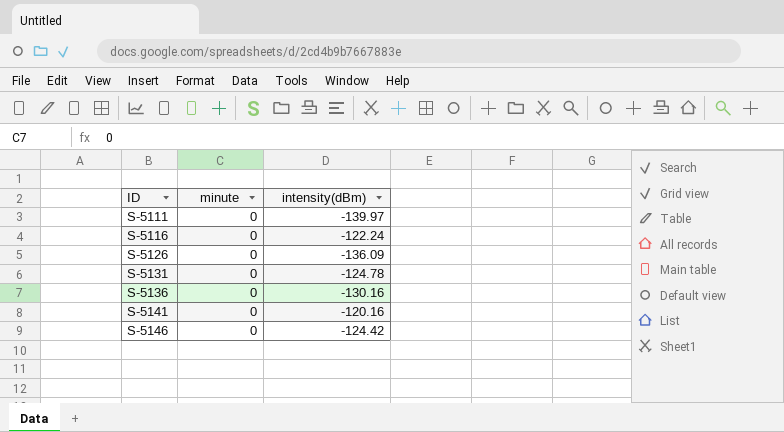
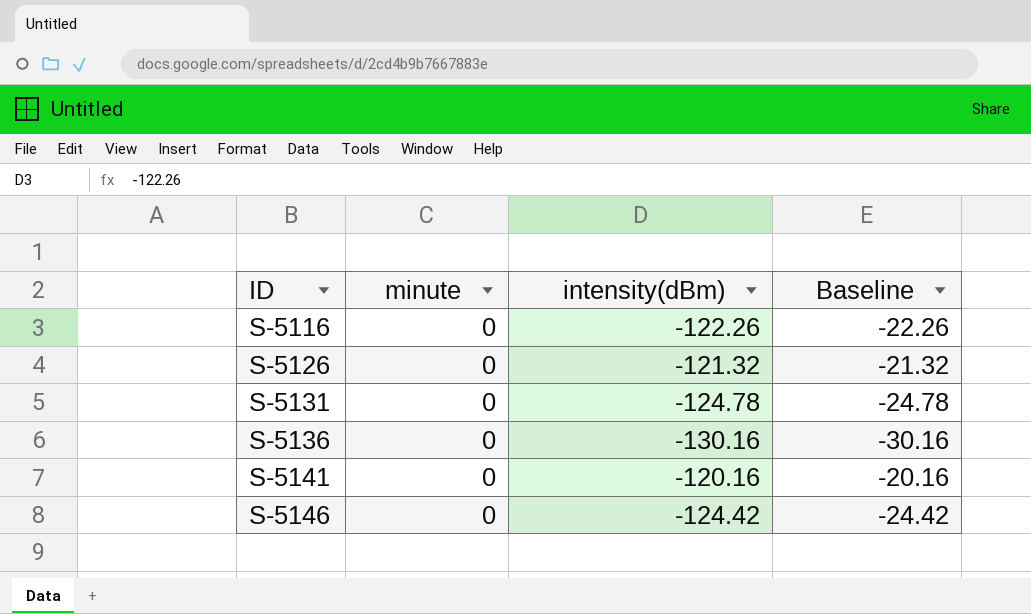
column Baseline | formula: none -> [intensity(dBm)] + 100
row S-5111: 0 | -139.97 -> none
S-5116 | intensity(dBm): -122.24 -> -122.26
S-5126 | intensity(dBm): -136.09 -> -121.32

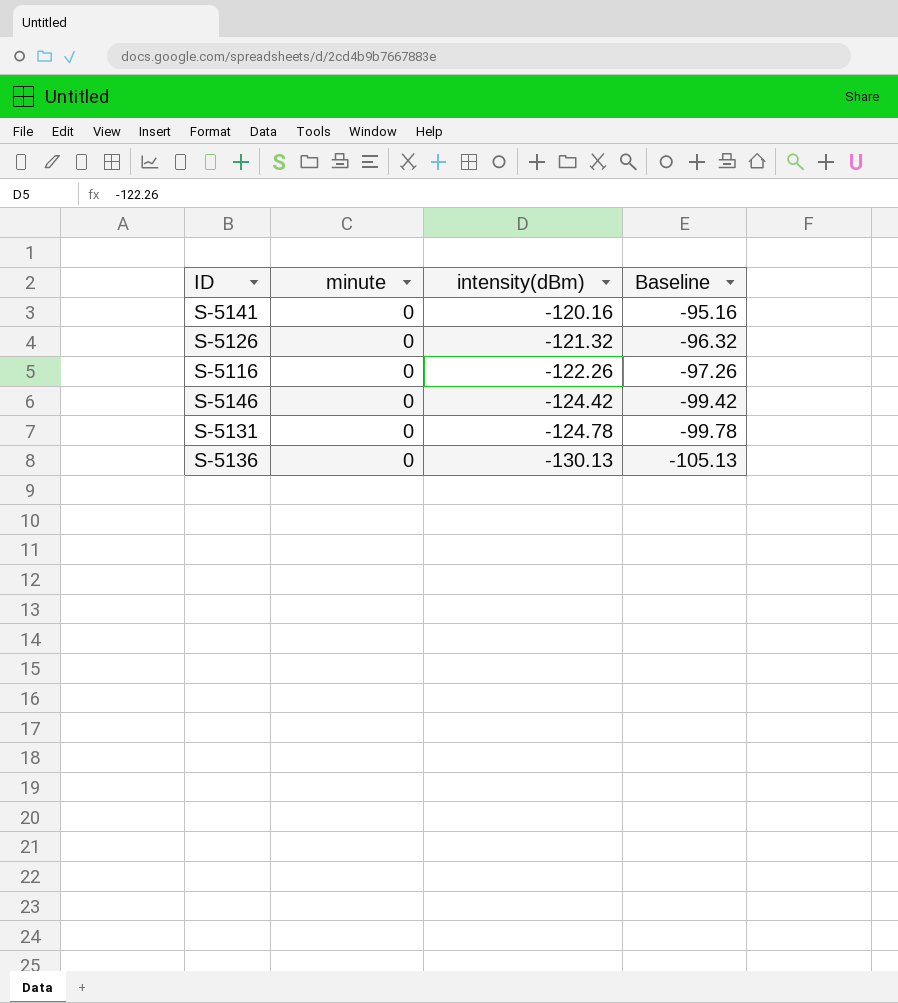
row order: ID ascending -> intensity(dBm) descending
column Baseline | formula: [intensity(dBm)] + 100 -> [intensity(dBm)] + 25
S-5136 | intensity(dBm): -130.16 -> -130.13

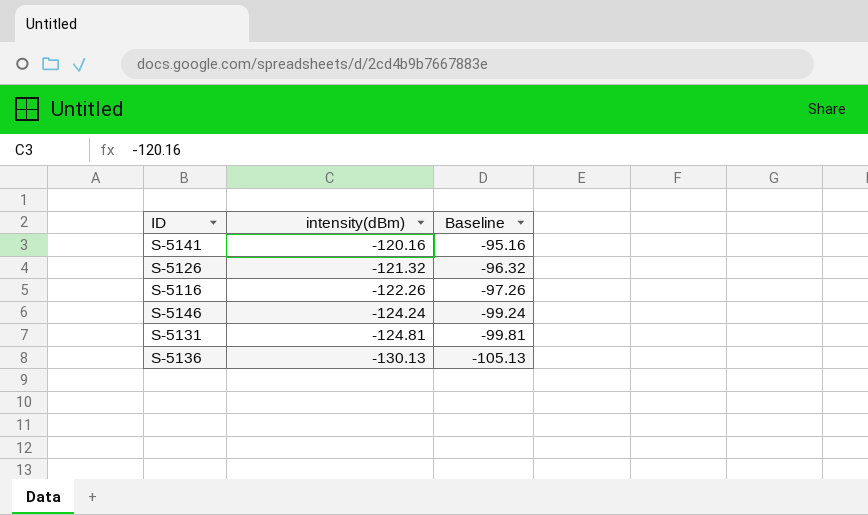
column minute | position: 2 -> none
S-5146 | intensity(dBm): -124.42 -> -124.24
S-5146 | Baseline: -99.42 -> -99.24
S-5131 | intensity(dBm): -124.78 -> -124.81
S-5131 | Baseline: -99.78 -> -99.81

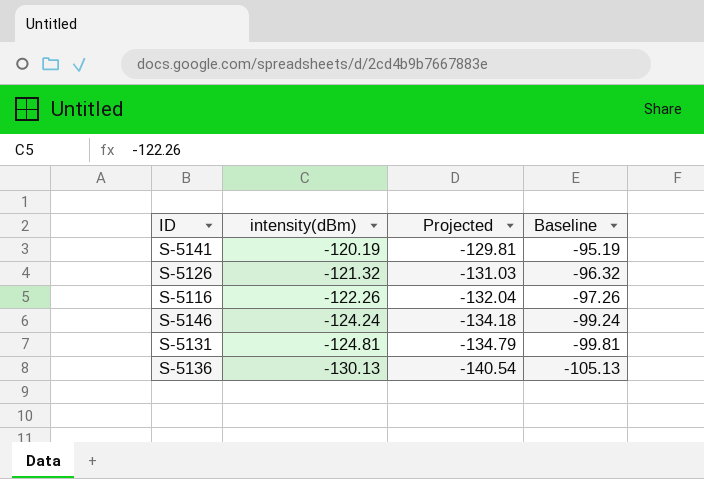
column Projected | formula: none -> [intensity(dBm)] * 1.08
S-5141 | intensity(dBm): -120.16 -> -120.19
S-5141 | Baseline: -95.16 -> -95.19

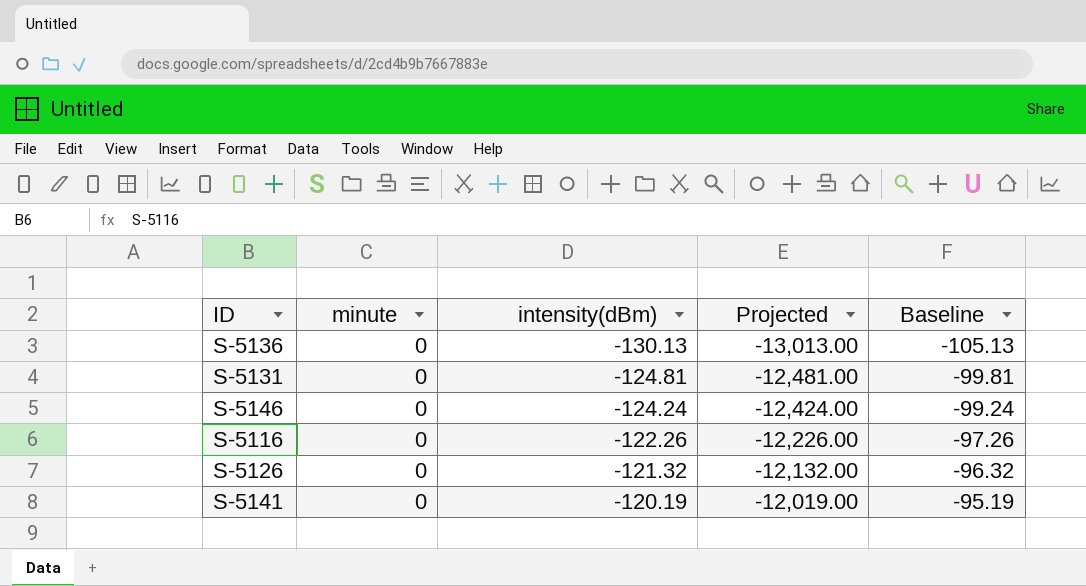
row order: intensity(dBm) descending -> intensity(dBm) ascending
column minute | position: none -> 2
column Projected | formula: [intensity(dBm)] * 1.08 -> [intensity(dBm)] * 100

